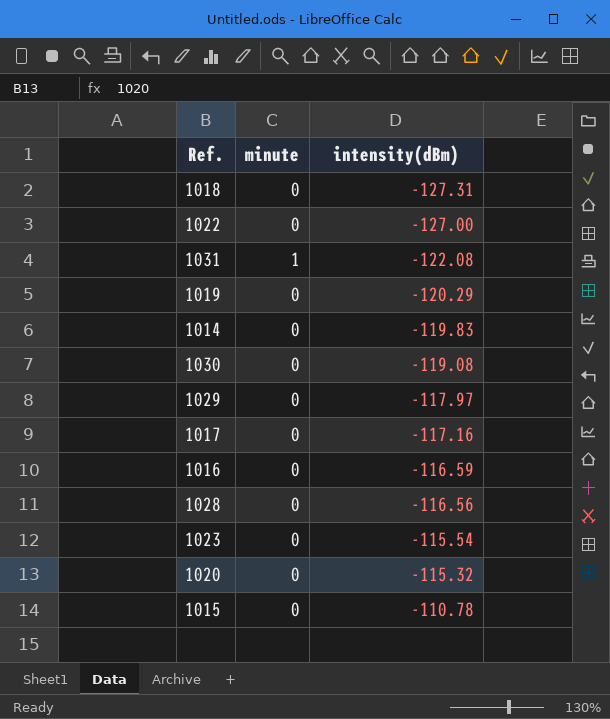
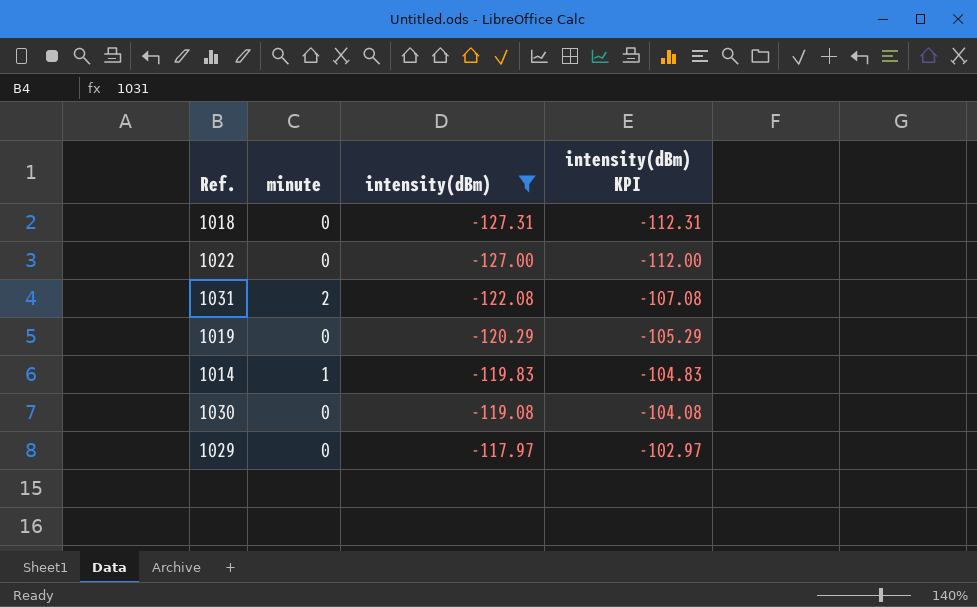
filter: none -> intensity(dBm) <= -117.97
column intensity(dBm) KPI | formula: none -> [intensity(dBm)] + 15
1031 | minute: 1 -> 2
1014 | minute: 0 -> 1

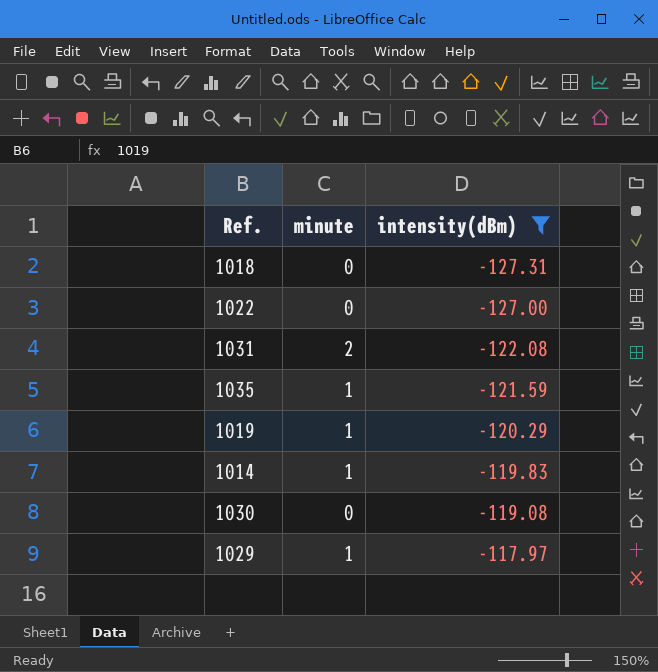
column intensity(dBm) KPI | formula: [intensity(dBm)] + 15 -> none
row 1035: none -> 1 | -121.59
1019 | minute: 0 -> 1
1029 | minute: 0 -> 1

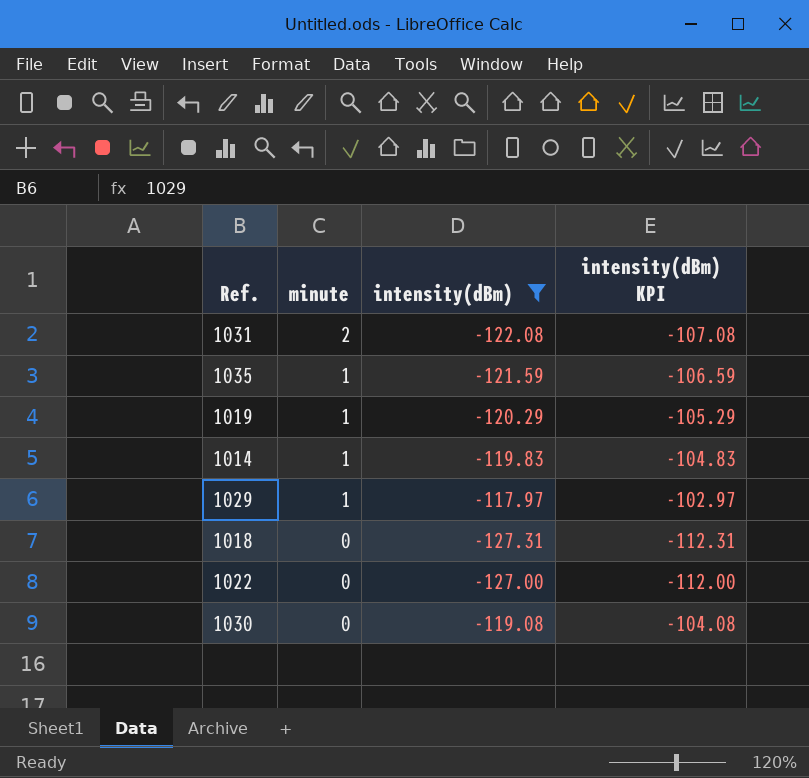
row order: intensity(dBm) ascending -> minute descending
column intensity(dBm) KPI | formula: none -> [intensity(dBm)] + 15

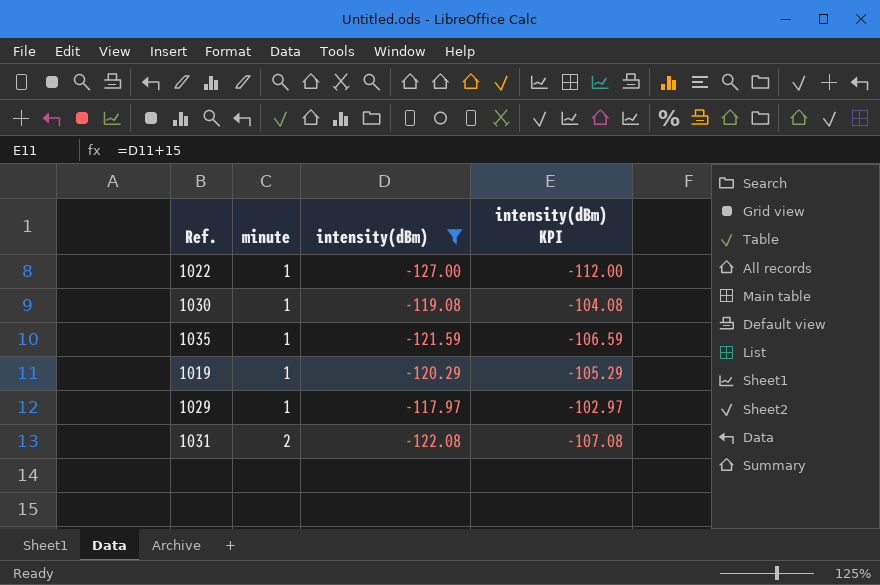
row order: minute descending -> minute ascending
row 1014: 1 | -119.83 | -104.83 -> none
row 1018: 0 | -127.31 | -112.31 -> none
1022 | minute: 0 -> 1
1030 | minute: 0 -> 1

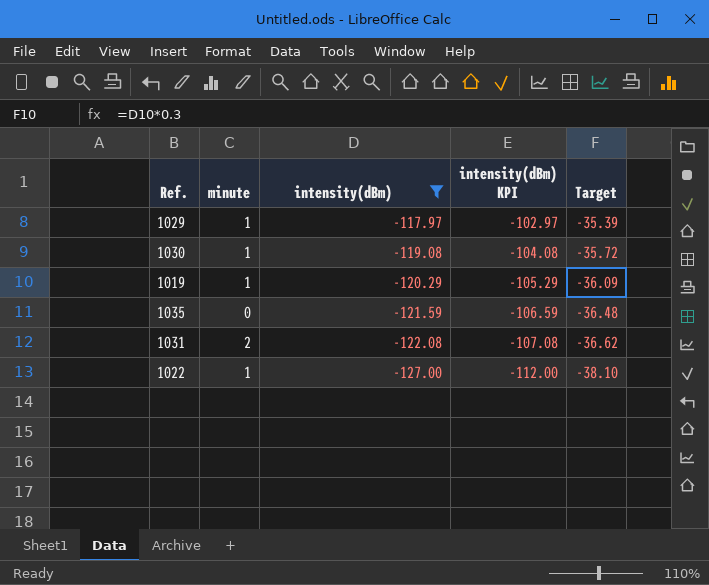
row order: minute ascending -> intensity(dBm) descending
column Target | formula: none -> [intensity(dBm)] * 0.3
1035 | minute: 1 -> 0

